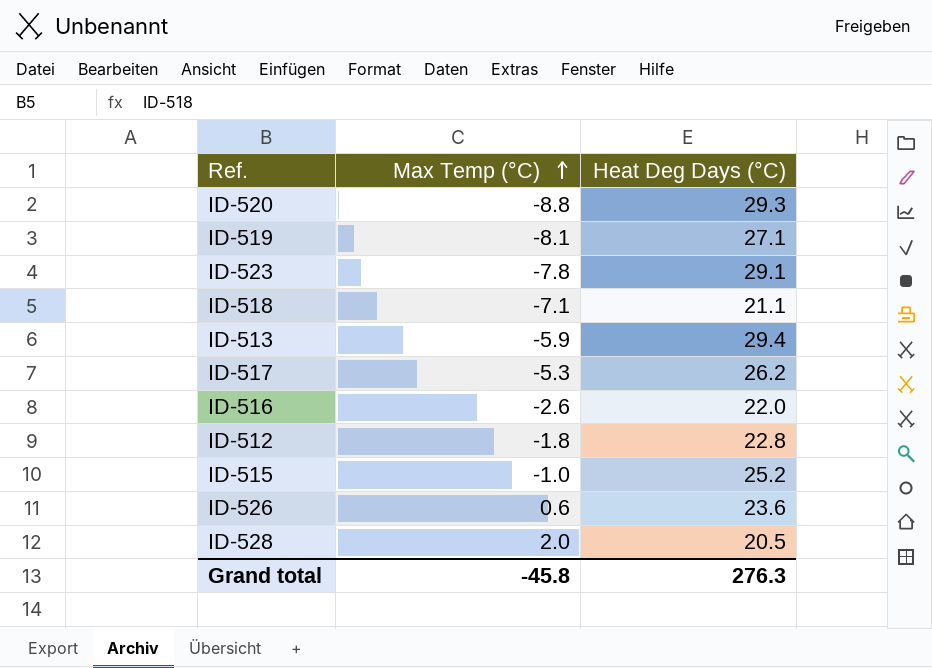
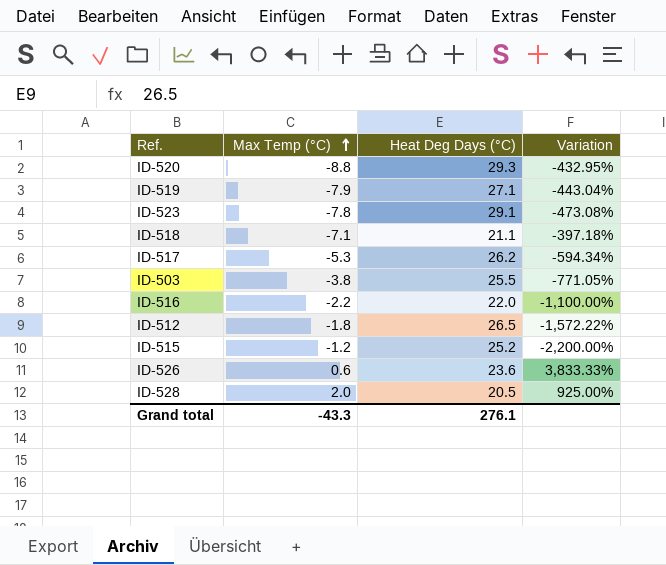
column Variation | formula: none -> ([Heat Deg Days (°C)] - [Max Temp (°C)]) / [Max Temp (°C)]
row ID-513: -5.9 | 29.4 -> none
ID-519 | Max Temp (°C): -8.1 -> -7.9
row ID-503: none -> -3.8 | 25.5 | -771.05%
ID-516 | Max Temp (°C): -2.6 -> -2.2
ID-512 | Heat Deg Days (°C): 22.8 -> 26.5
ID-515 | Max Temp (°C): -1.0 -> -1.2
Grand total | Max Temp (°C): -45.8 -> -43.3
Grand total | Heat Deg Days (°C): 276.3 -> 276.1

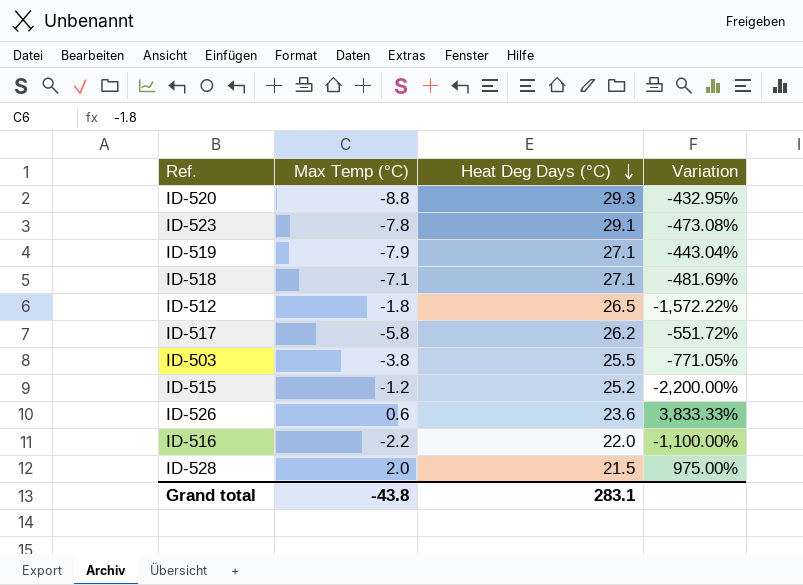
row order: Max Temp (°C) ascending -> Heat Deg Days (°C) descending
ID-518 | Heat Deg Days (°C): 21.1 -> 27.1
ID-518 | Variation: -397.18% -> -481.69%
ID-517 | Max Temp (°C): -5.3 -> -5.8
ID-517 | Variation: -594.34% -> -551.72%
ID-528 | Heat Deg Days (°C): 20.5 -> 21.5
ID-528 | Variation: 925.00% -> 975.00%
Grand total | Max Temp (°C): -43.3 -> -43.8
Grand total | Heat Deg Days (°C): 276.1 -> 283.1

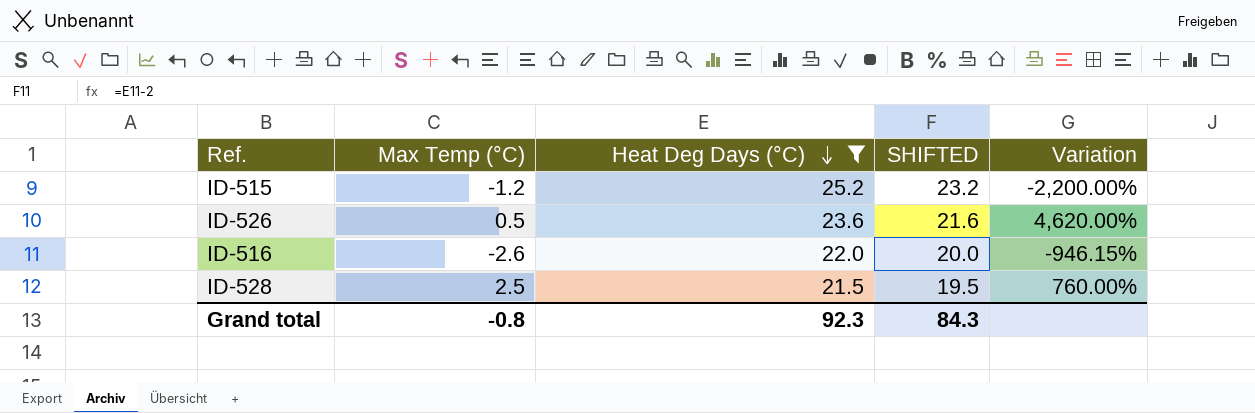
filter: none -> Heat Deg Days (°C) <= 25.2
column SHIFTED | formula: none -> [Heat Deg Days (°C)] - 2
ID-526 | Max Temp (°C): 0.6 -> 0.5
ID-526 | Variation: 3,833.33% -> 4,620.00%
ID-516 | Max Temp (°C): -2.2 -> -2.6
ID-516 | Variation: -1,100.00% -> -946.15%
ID-528 | Max Temp (°C): 2.0 -> 2.5
ID-528 | Variation: 975.00% -> 760.00%
Grand total | Max Temp (°C): -43.8 -> -0.8
Grand total | Heat Deg Days (°C): 283.1 -> 92.3

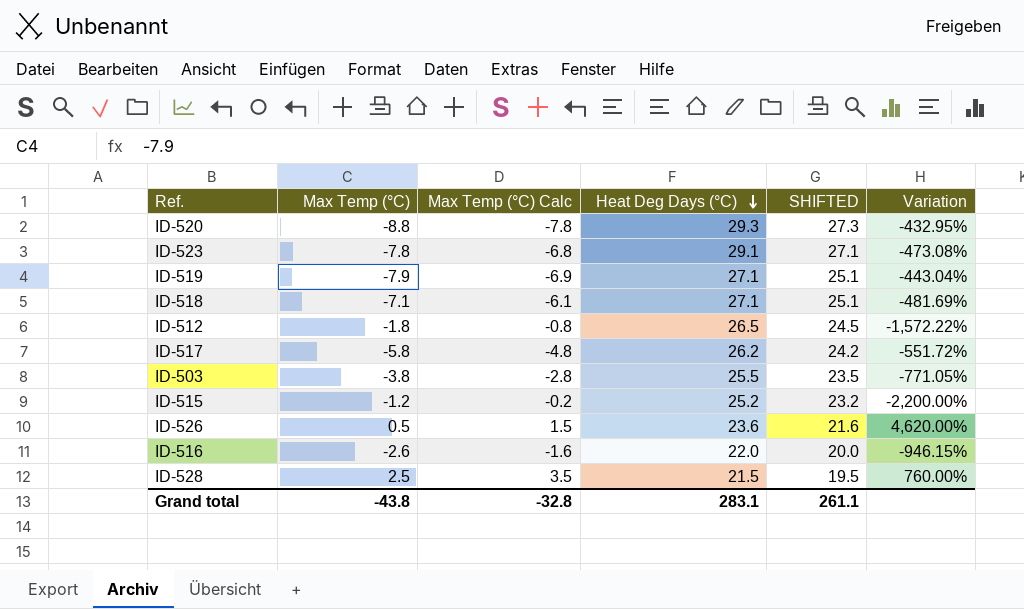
filter: Heat Deg Days (°C) <= 25.2 -> none
column Max Temp (°C) Calc | formula: none -> [Max Temp (°C)] + 1
Grand total | Max Temp (°C): -0.8 -> -43.8
Grand total | Heat Deg Days (°C): 92.3 -> 283.1
Grand total | SHIFTED: 84.3 -> 261.1

